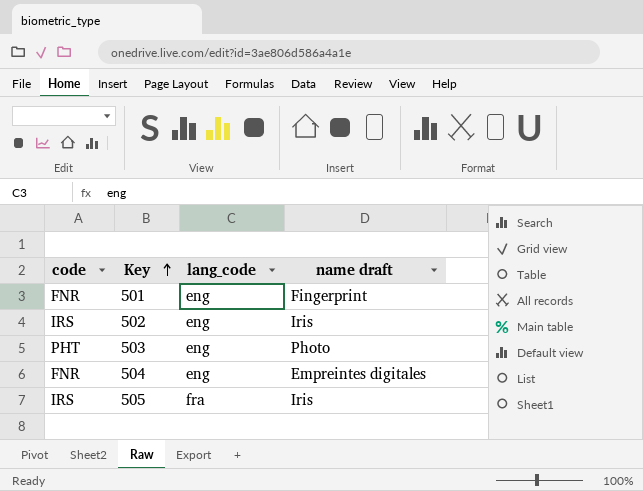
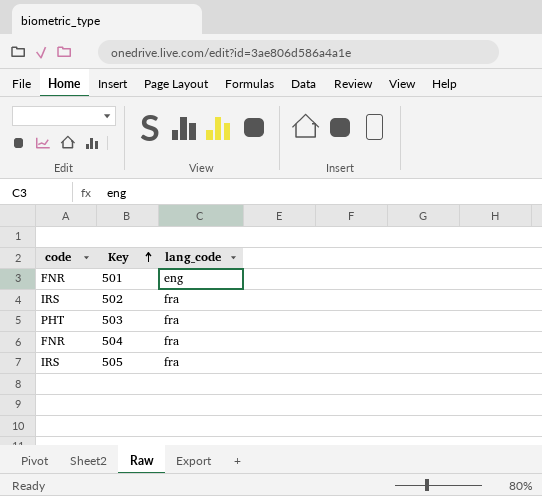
column name draft | position: 4 -> none
502 | lang_code: eng -> fra
503 | lang_code: eng -> fra
504 | lang_code: eng -> fra

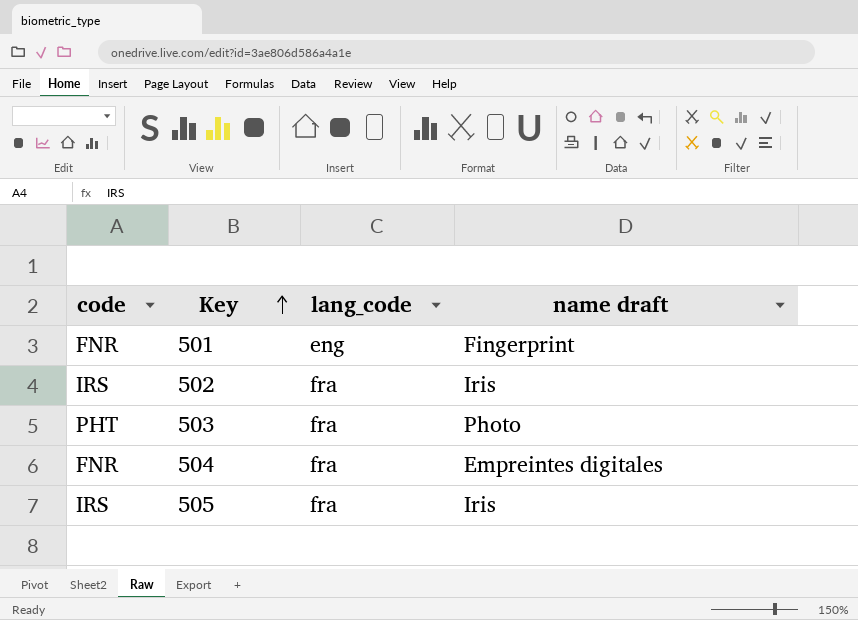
column name draft | position: none -> 4

